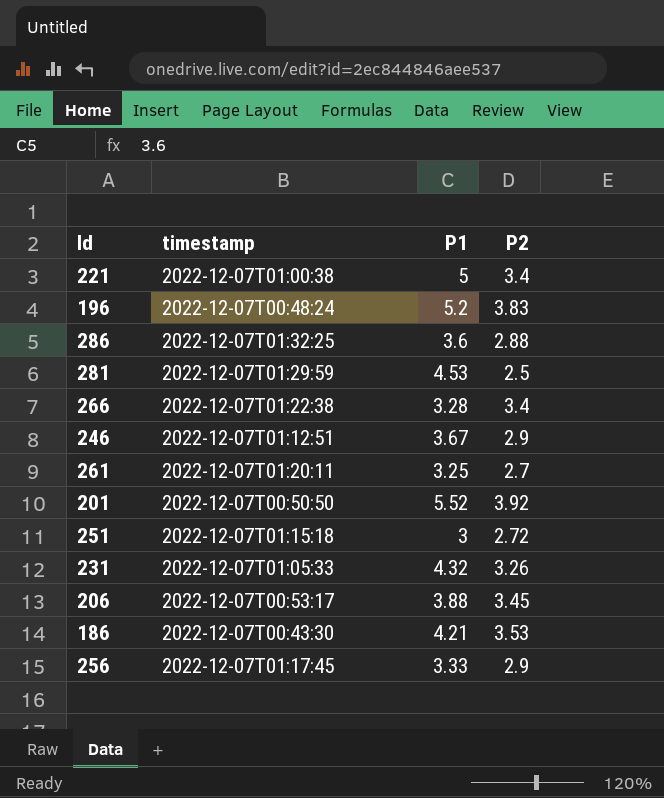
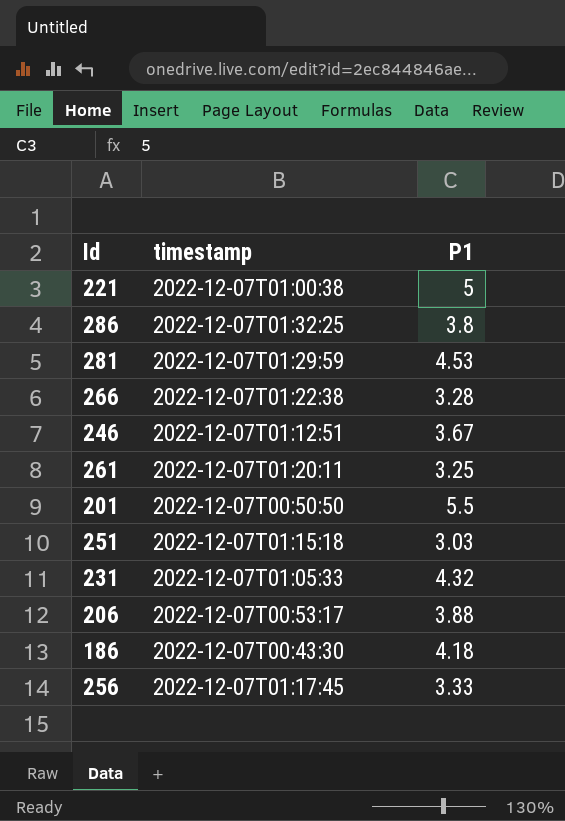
column P2 | position: 4 -> none
row 196: 2022-12-07T00:48:24 | 5.2 | 3.83 -> none
286 | P1: 3.6 -> 3.8
201 | P1: 5.52 -> 5.5
251 | P1: 3 -> 3.03
186 | P1: 4.21 -> 4.18

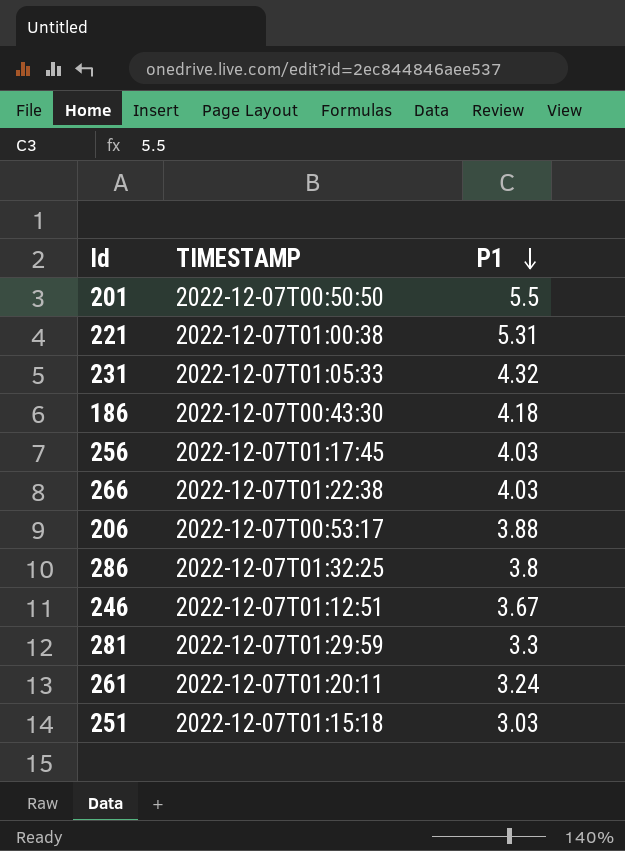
row order: none -> P1 descending
column name: timestamp -> TIMESTAMP
221 | P1: 5 -> 5.31
256 | P1: 3.33 -> 4.03
266 | P1: 3.28 -> 4.03
281 | P1: 4.53 -> 3.3
261 | P1: 3.25 -> 3.24

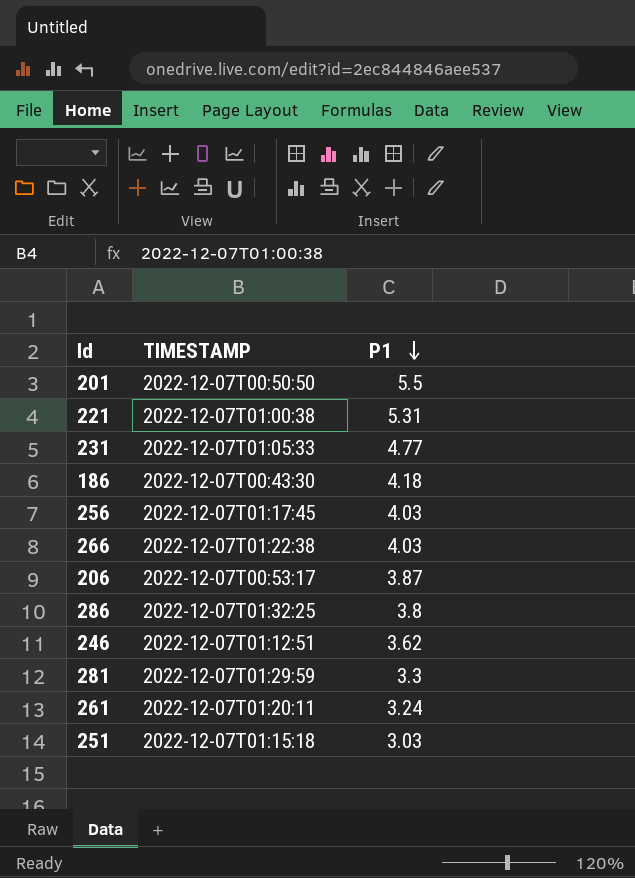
231 | P1: 4.32 -> 4.77
206 | P1: 3.88 -> 3.87
246 | P1: 3.67 -> 3.62

